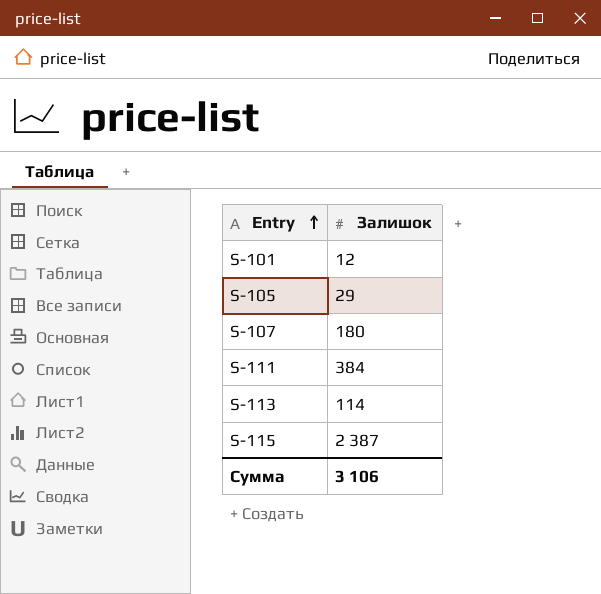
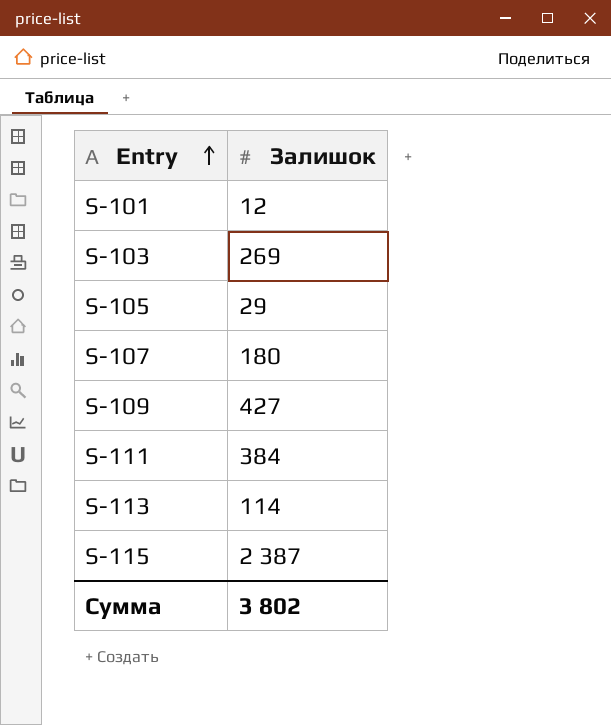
row S-103: none -> 269
row S-109: none -> 427
Сумма | Залишок: 3 106 -> 3 802

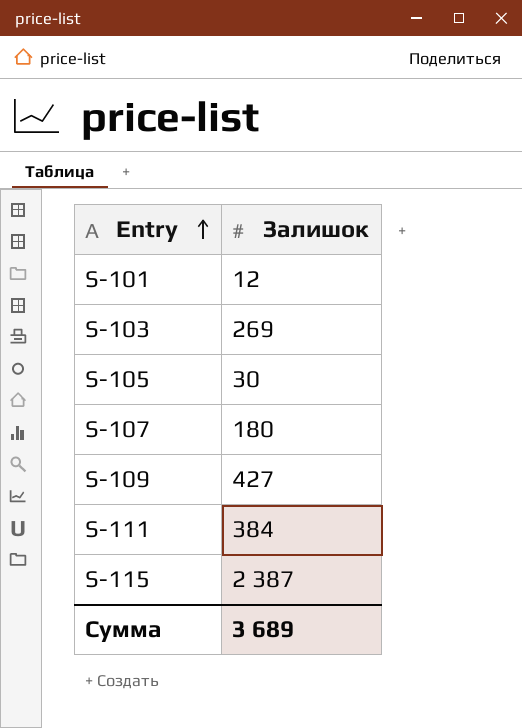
row S-113: 114 -> none
S-105 | Залишок: 29 -> 30
Сумма | Залишок: 3 802 -> 3 689

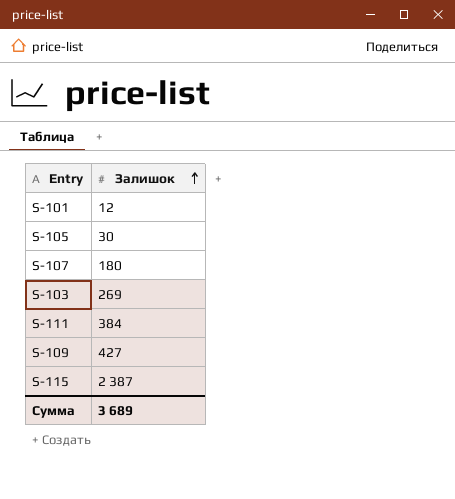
row order: Entry ascending -> Залишок ascending

